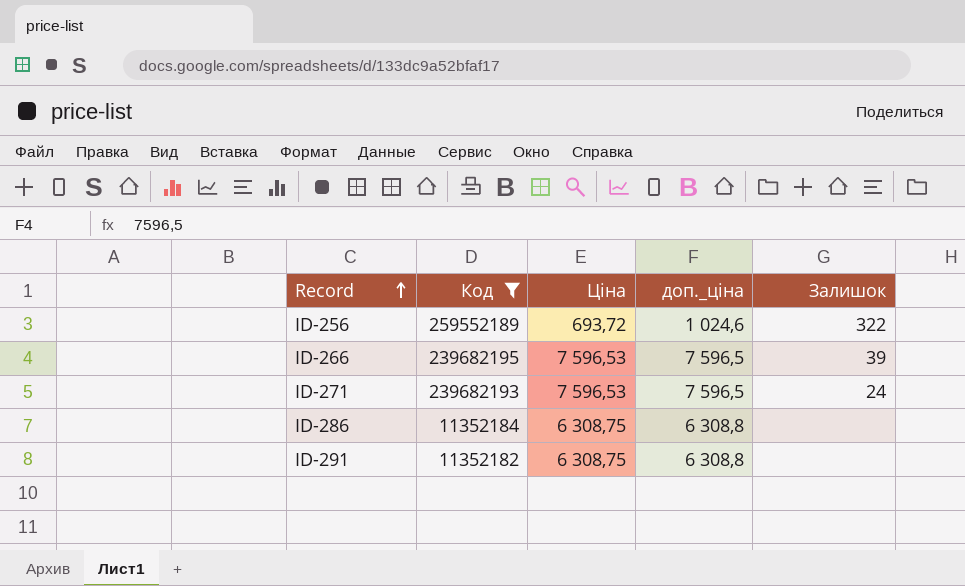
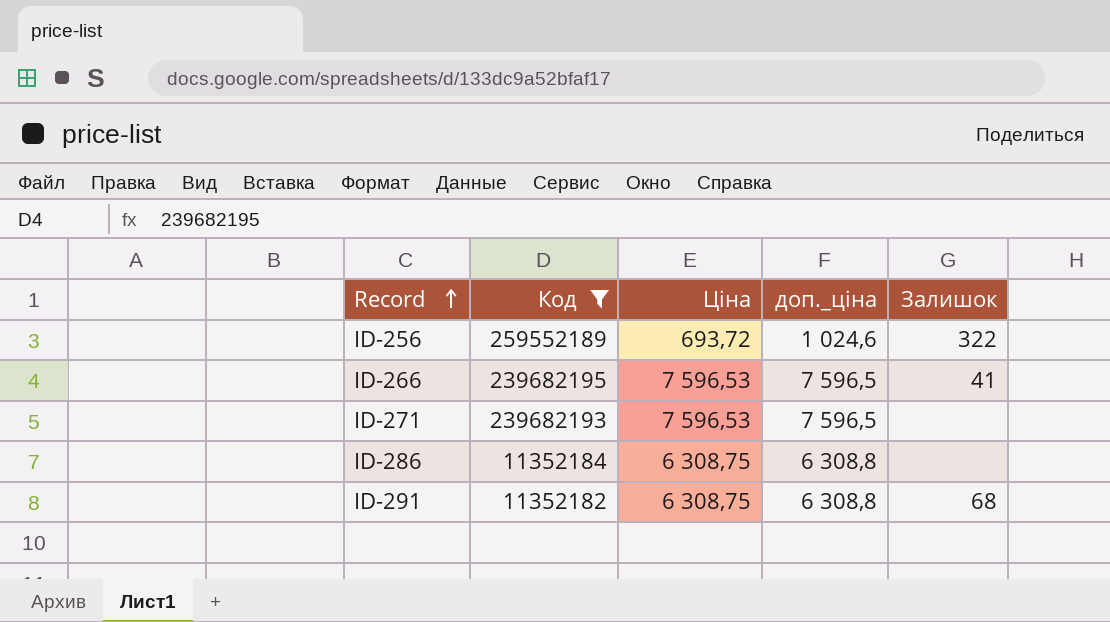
ID-266 | Залишок: 39 -> 41
ID-271 | Залишок: 24 -> none
ID-291 | Залишок: none -> 68

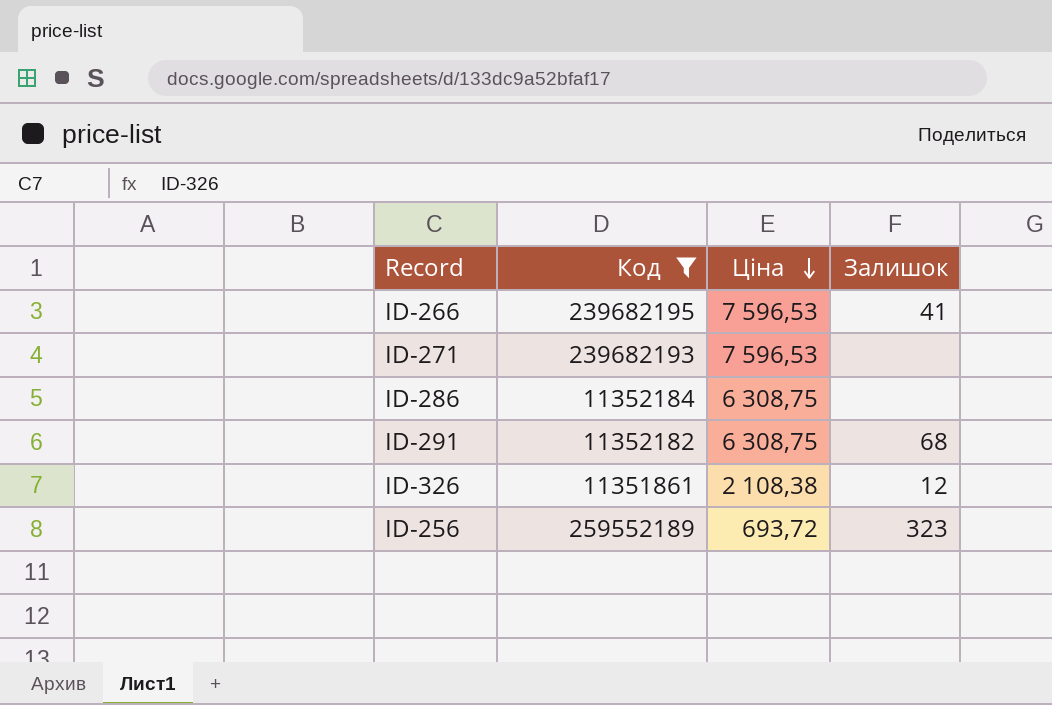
row order: Record ascending -> Ціна descending
column доп._ціна | position: 4 -> none
row ID-326: none -> 11351861 | 2 108,38 | 12
ID-256 | Залишок: 322 -> 323

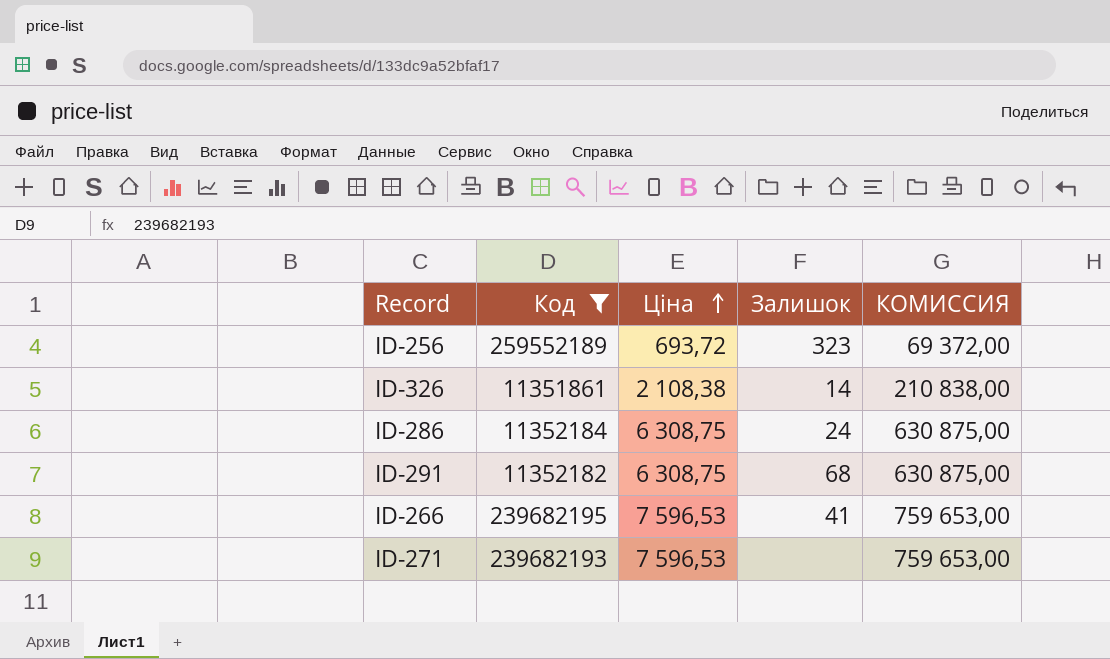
row order: Ціна descending -> Ціна ascending
column КОМИССИЯ | formula: none -> [Ціна] * 100
ID-326 | Залишок: 12 -> 14
ID-286 | Залишок: none -> 24

